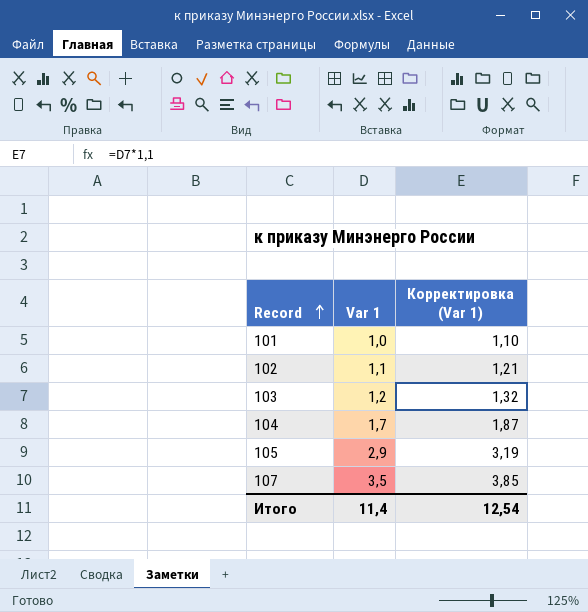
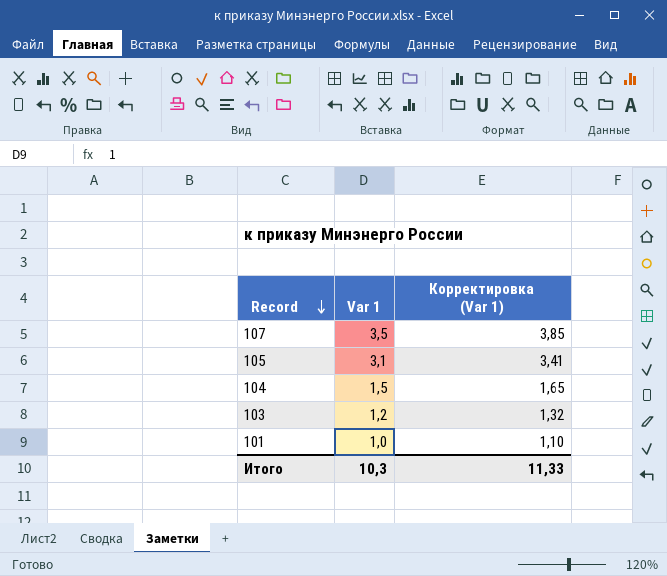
row order: Record ascending -> Record descending
row 102: 1,1 | 1,21 -> none
105 | Var 1: 2,9 -> 3,1
105 | Корректировка (Var 1): 3,19 -> 3,41
104 | Var 1: 1,7 -> 1,5
104 | Корректировка (Var 1): 1,87 -> 1,65
Итого | Var 1: 11,4 -> 10,3
Итого | Корректировка (Var 1): 12,54 -> 11,33

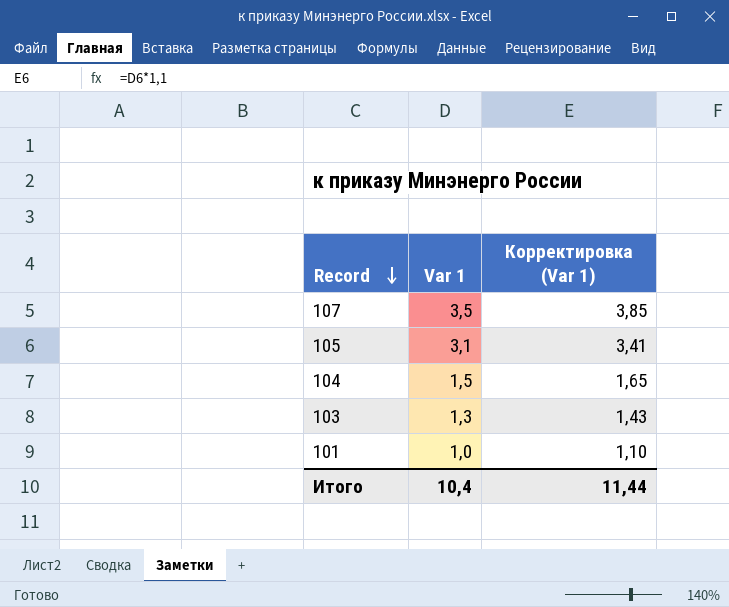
103 | Var 1: 1,2 -> 1,3
103 | Корректировка (Var 1): 1,32 -> 1,43
Итого | Var 1: 10,3 -> 10,4
Итого | Корректировка (Var 1): 11,33 -> 11,44

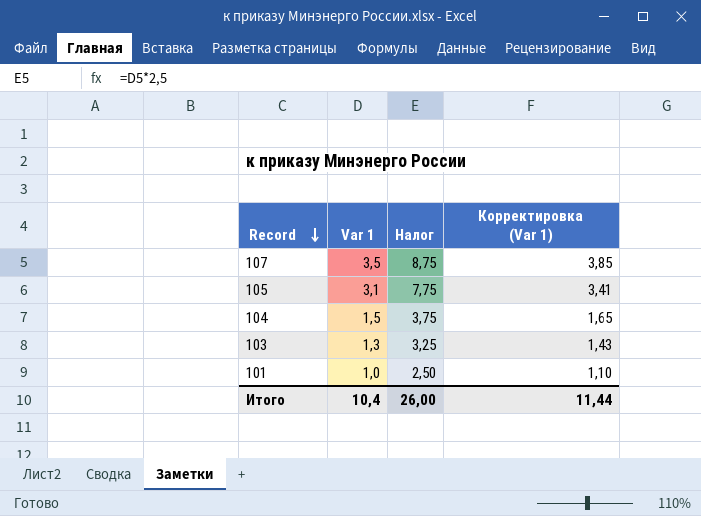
column Налог | formula: none -> [Var 1] * 2,5

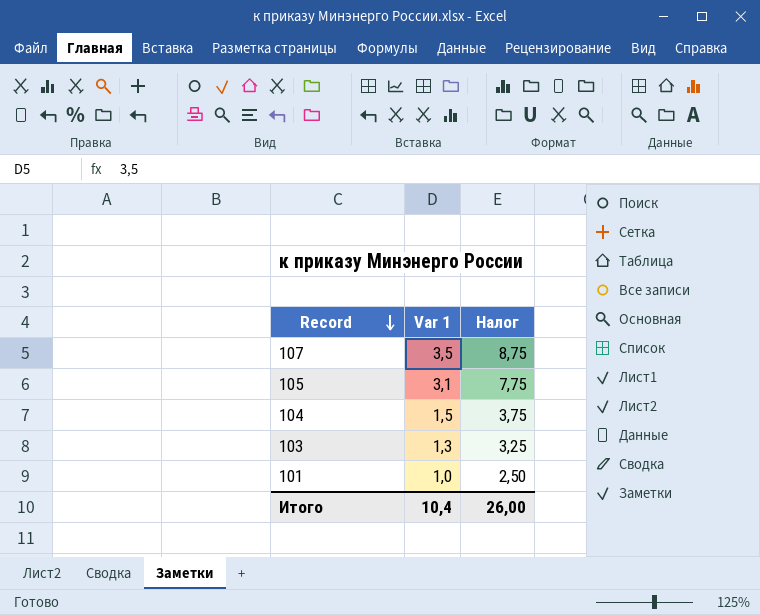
column Корректировка (Var 1) | formula: [Var 1] * 1,1 -> none

